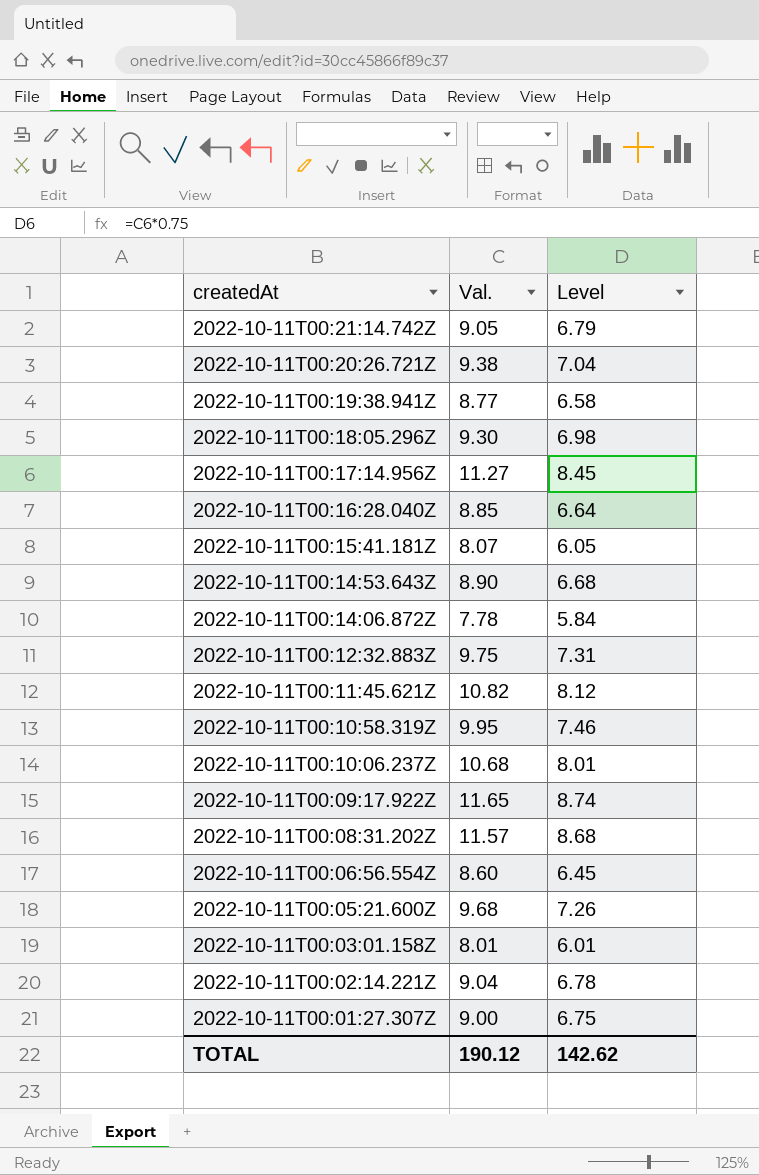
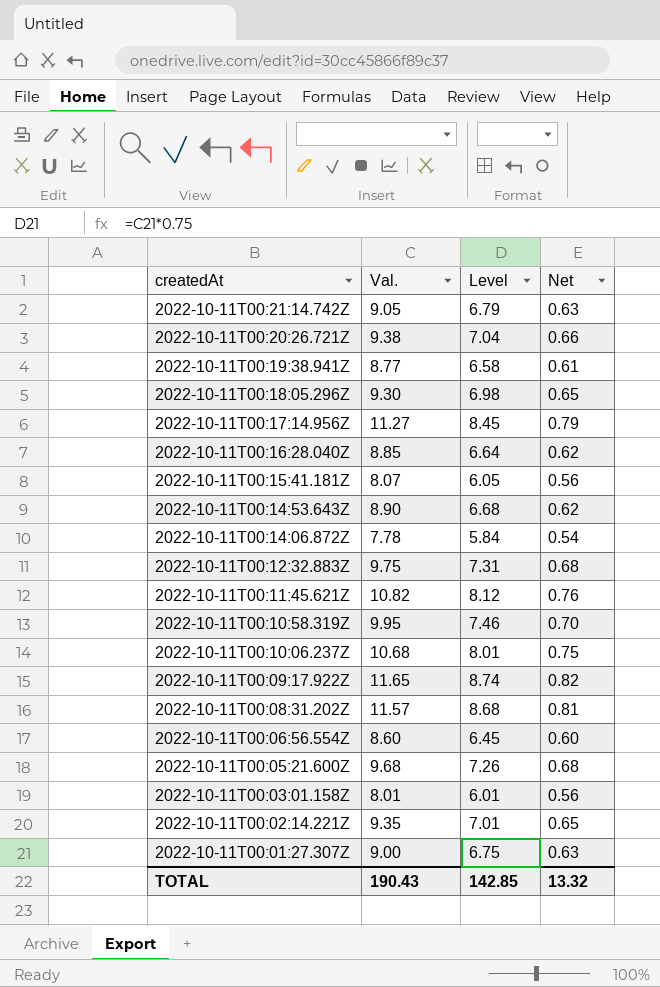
column Net | formula: none -> [Val.] * 0.07
2022-10-11T00:02:14.221Z | Val.: 9.04 -> 9.35
2022-10-11T00:02:14.221Z | Level: 6.78 -> 7.01
TOTAL | Val.: 190.12 -> 190.43
TOTAL | Level: 142.62 -> 142.85

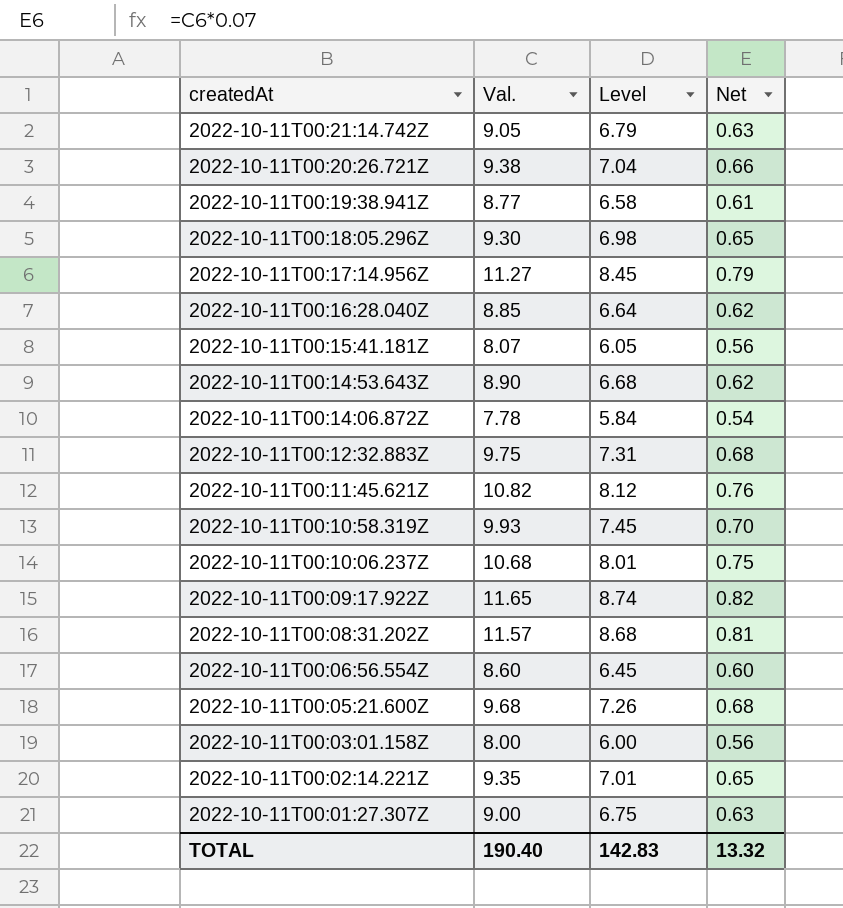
2022-10-11T00:10:58.319Z | Val.: 9.95 -> 9.93
2022-10-11T00:10:58.319Z | Level: 7.46 -> 7.45
2022-10-11T00:03:01.158Z | Val.: 8.01 -> 8.00
2022-10-11T00:03:01.158Z | Level: 6.01 -> 6.00
TOTAL | Val.: 190.43 -> 190.40
TOTAL | Level: 142.85 -> 142.83

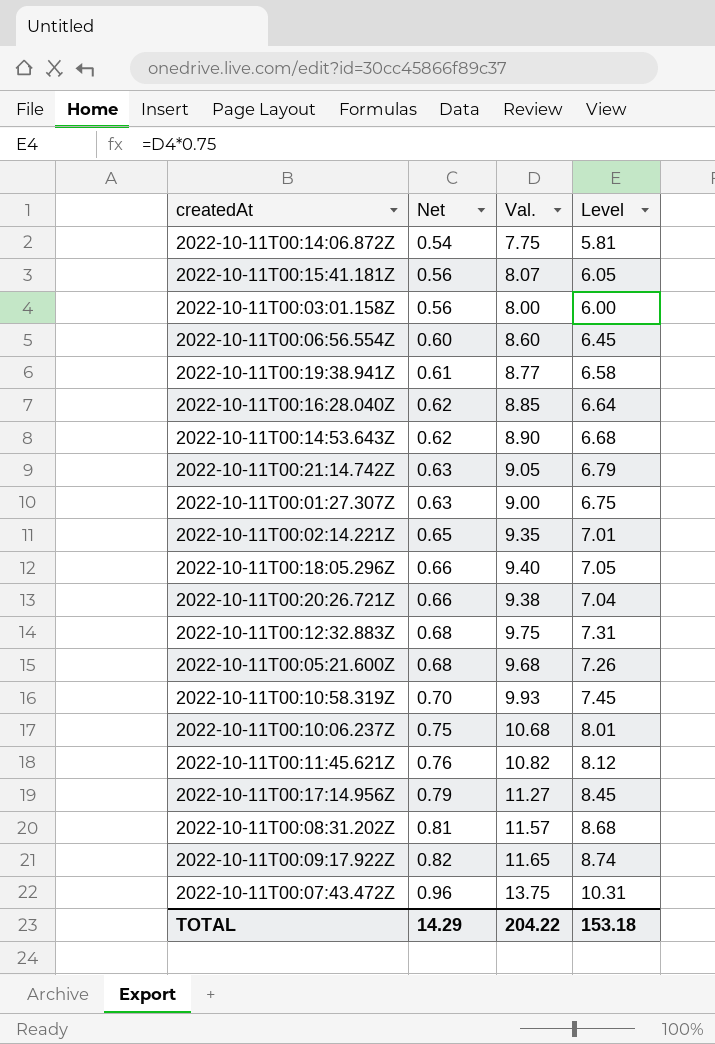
row order: createdAt descending -> Net ascending
column Net | position: 4 -> 2
2022-10-11T00:14:06.872Z | Val.: 7.78 -> 7.75
2022-10-11T00:14:06.872Z | Level: 5.84 -> 5.81
2022-10-11T00:18:05.296Z | Net: 0.65 -> 0.66
2022-10-11T00:18:05.296Z | Val.: 9.30 -> 9.40
2022-10-11T00:18:05.296Z | Level: 6.98 -> 7.05
row 2022-10-11T00:07:43.472Z: none -> 0.96 | 13.75 | 10.31
TOTAL | Net: 13.32 -> 14.29
TOTAL | Val.: 190.40 -> 204.22
TOTAL | Level: 142.83 -> 153.18

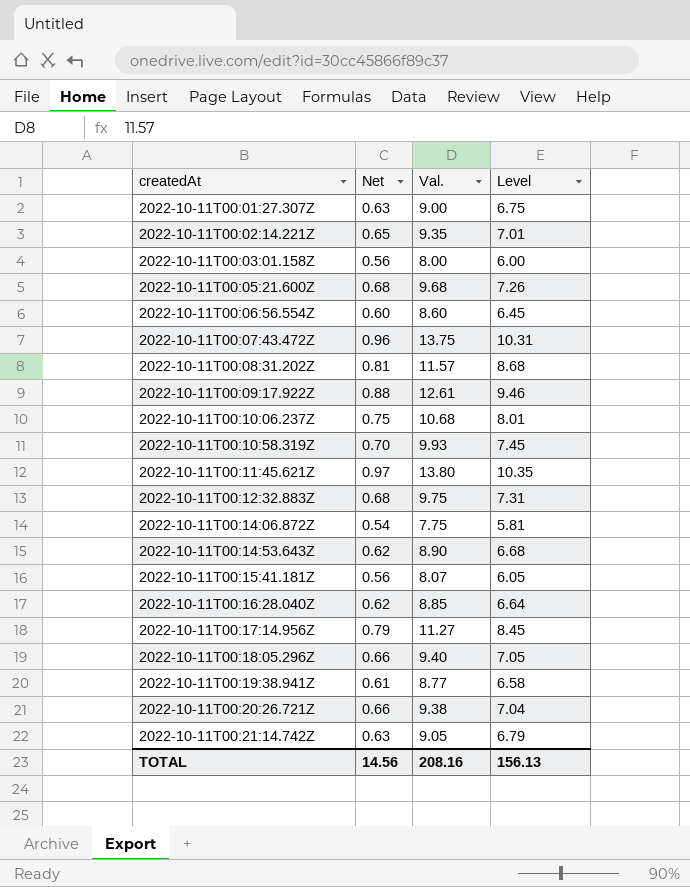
row order: Net ascending -> createdAt ascending
2022-10-11T00:09:17.922Z | Net: 0.82 -> 0.88
2022-10-11T00:09:17.922Z | Val.: 11.65 -> 12.61
2022-10-11T00:09:17.922Z | Level: 8.74 -> 9.46
2022-10-11T00:11:45.621Z | Net: 0.76 -> 0.97
2022-10-11T00:11:45.621Z | Val.: 10.82 -> 13.80
2022-10-11T00:11:45.621Z | Level: 8.12 -> 10.35
TOTAL | Net: 14.29 -> 14.56
TOTAL | Val.: 204.22 -> 208.16
TOTAL | Level: 153.18 -> 156.13

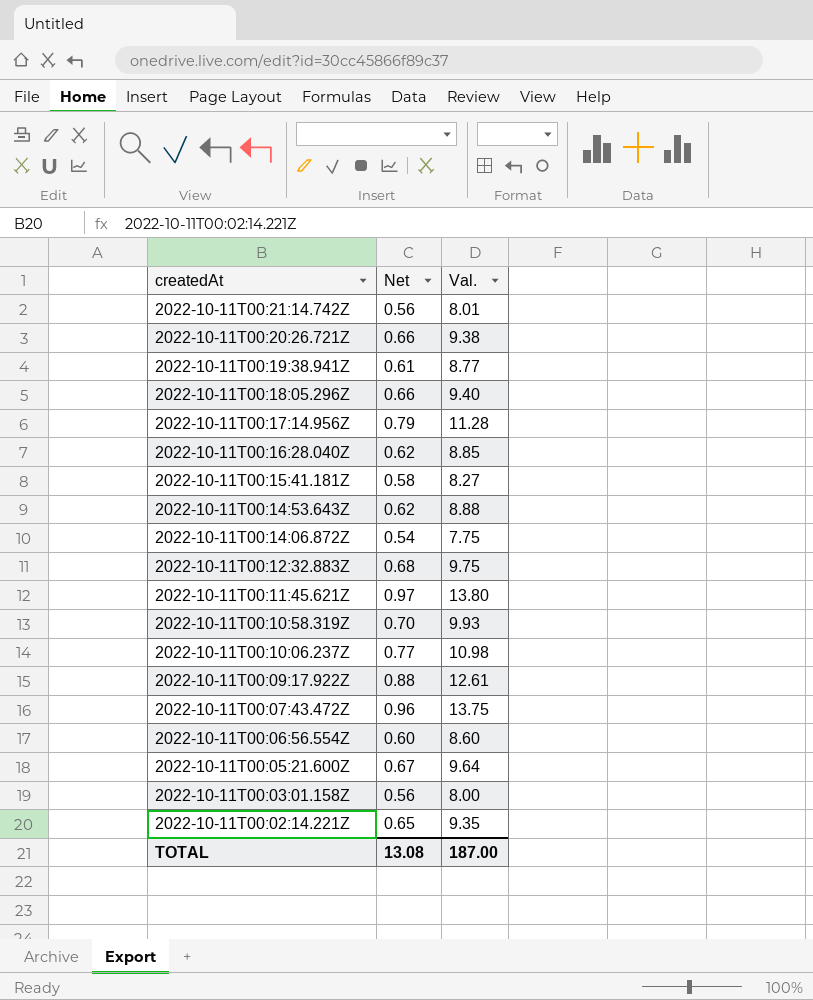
row order: createdAt ascending -> createdAt descending
column Level | formula: [Val.] * 0.75 -> none
row 2022-10-11T00:01:27.307Z: 0.63 | 9.00 | 6.75 -> none
row 2022-10-11T00:08:31.202Z: 0.81 | 11.57 | 8.68 -> none
2022-10-11T00:21:14.742Z | Net: 0.63 -> 0.56
2022-10-11T00:21:14.742Z | Val.: 9.05 -> 8.01
2022-10-11T00:17:14.956Z | Val.: 11.27 -> 11.28
2022-10-11T00:15:41.181Z | Net: 0.56 -> 0.58
2022-10-11T00:15:41.181Z | Val.: 8.07 -> 8.27
2022-10-11T00:14:53.643Z | Val.: 8.90 -> 8.88
2022-10-11T00:10:06.237Z | Net: 0.75 -> 0.77
2022-10-11T00:10:06.237Z | Val.: 10.68 -> 10.98
2022-10-11T00:05:21.600Z | Net: 0.68 -> 0.67
2022-10-11T00:05:21.600Z | Val.: 9.68 -> 9.64
TOTAL | Net: 14.56 -> 13.08
TOTAL | Val.: 208.16 -> 187.00

